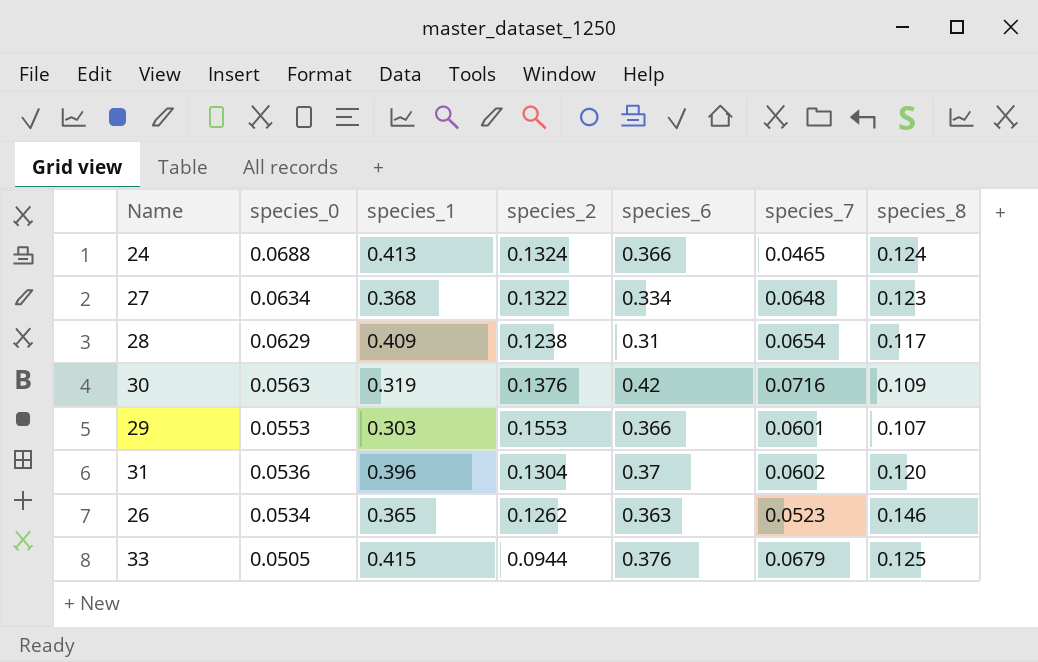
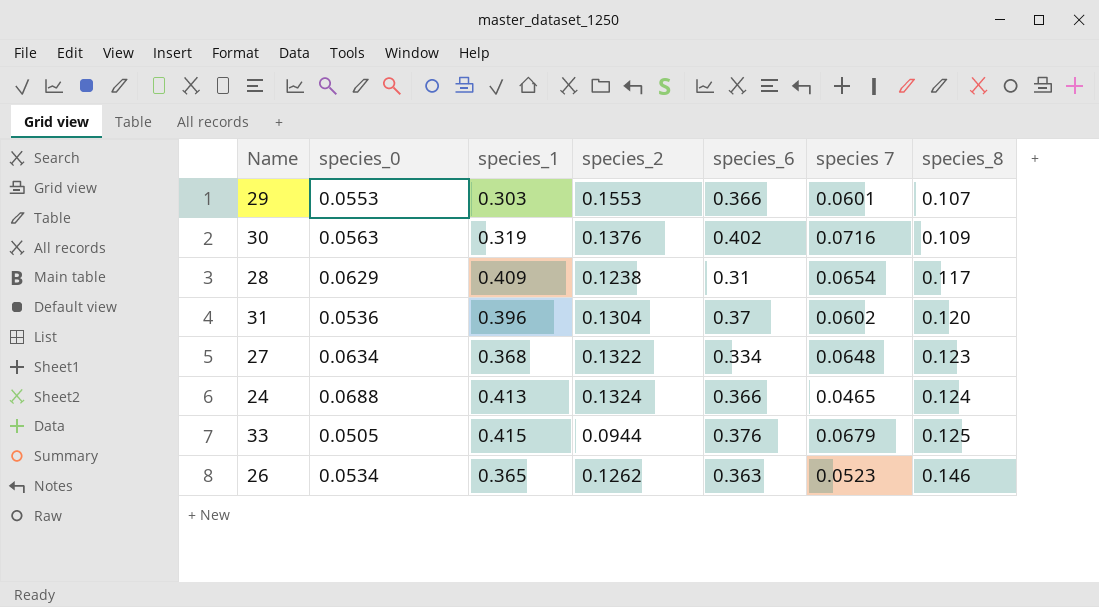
row order: species_0 descending -> species_8 ascending
column name: species_7 -> species 7
30 | species_6: 0.42 -> 0.402

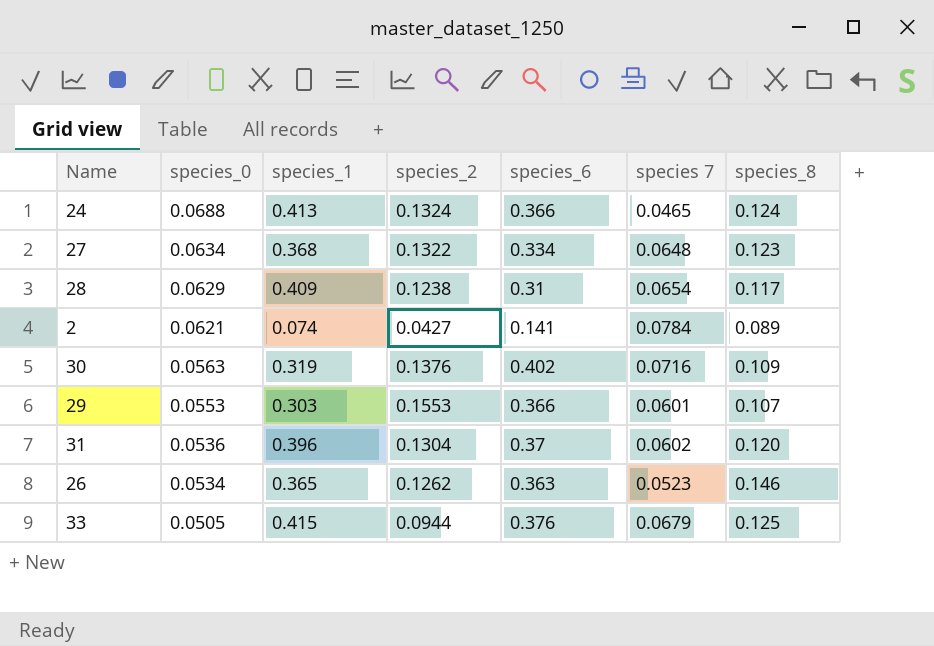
row order: species_8 ascending -> species_0 descending
row 2: none -> 0.0621 | 0.074 | 0.0427 | 0.141 | 0.0784 | 0.089

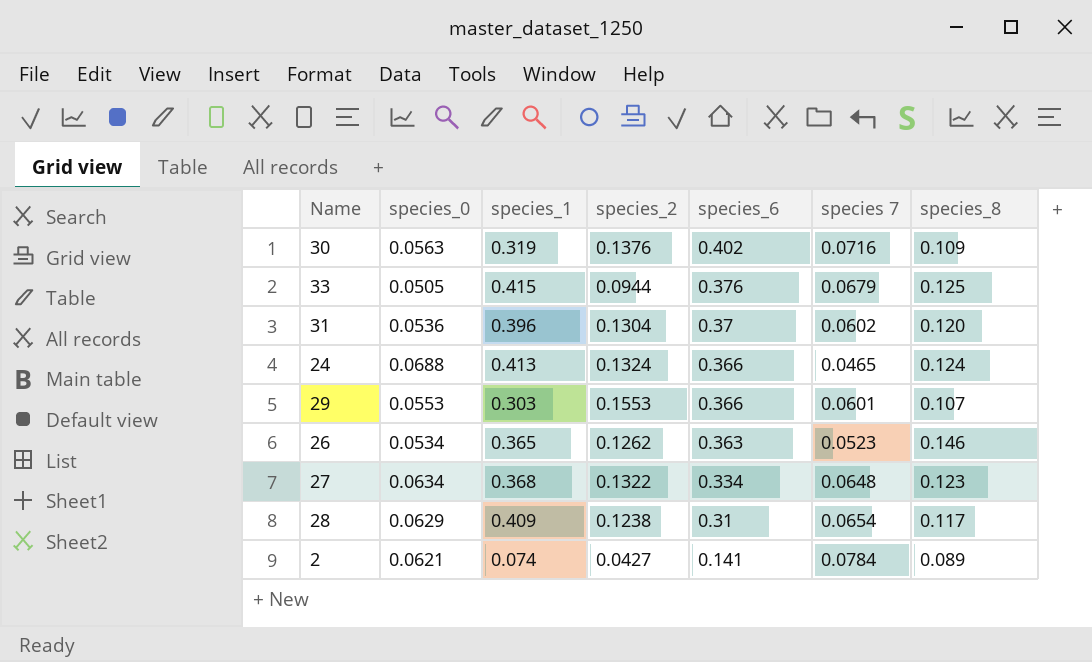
row order: species_0 descending -> species_6 descending

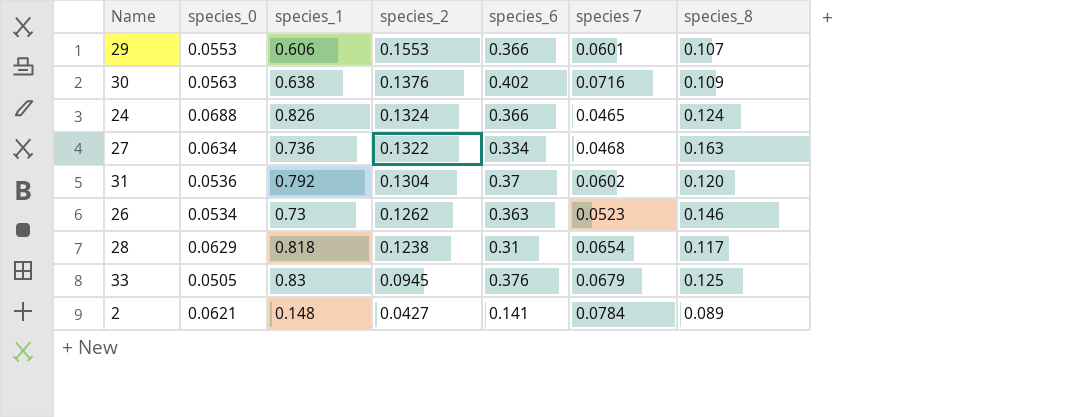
row order: species_6 descending -> species_2 descending
29 | species_1: 0.303 -> 0.606
30 | species_1: 0.319 -> 0.638
24 | species_1: 0.413 -> 0.826
27 | species_1: 0.368 -> 0.736
27 | species 7: 0.0648 -> 0.0468
27 | species_8: 0.123 -> 0.163
31 | species_1: 0.396 -> 0.792
26 | species_1: 0.365 -> 0.73
28 | species_1: 0.409 -> 0.818
33 | species_1: 0.415 -> 0.83
33 | species_2: 0.0944 -> 0.0945
2 | species_1: 0.074 -> 0.148

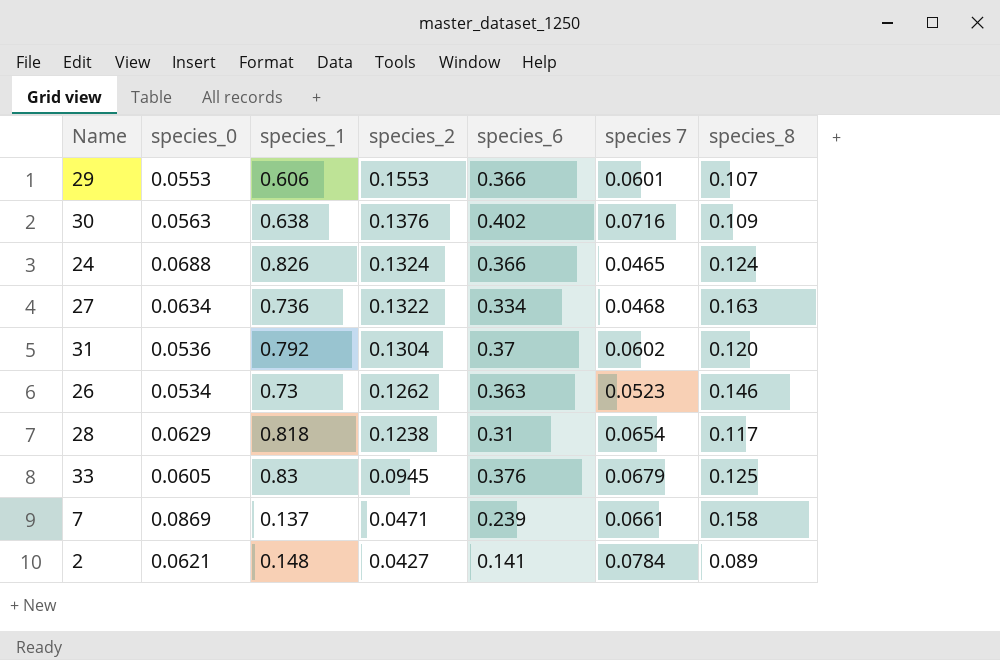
33 | species_0: 0.0505 -> 0.0605
row 7: none -> 0.0869 | 0.137 | 0.0471 | 0.239 | 0.0661 | 0.158

